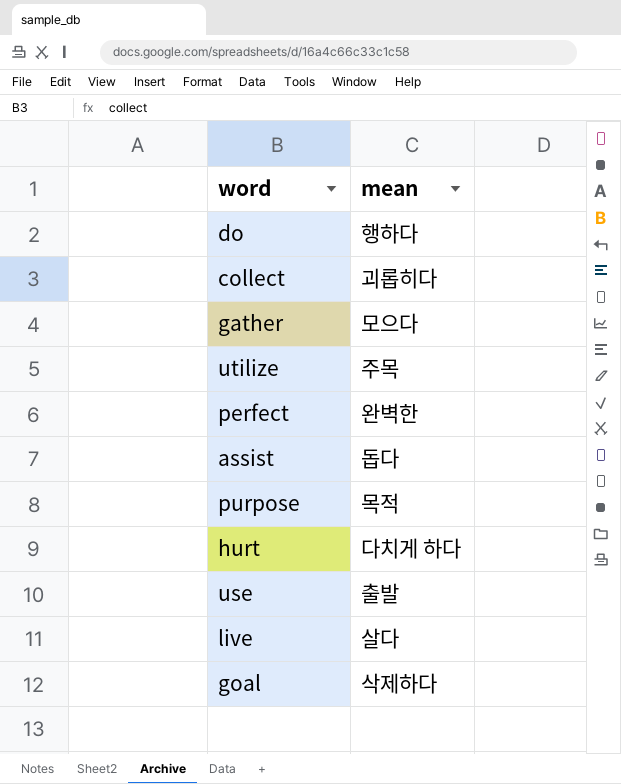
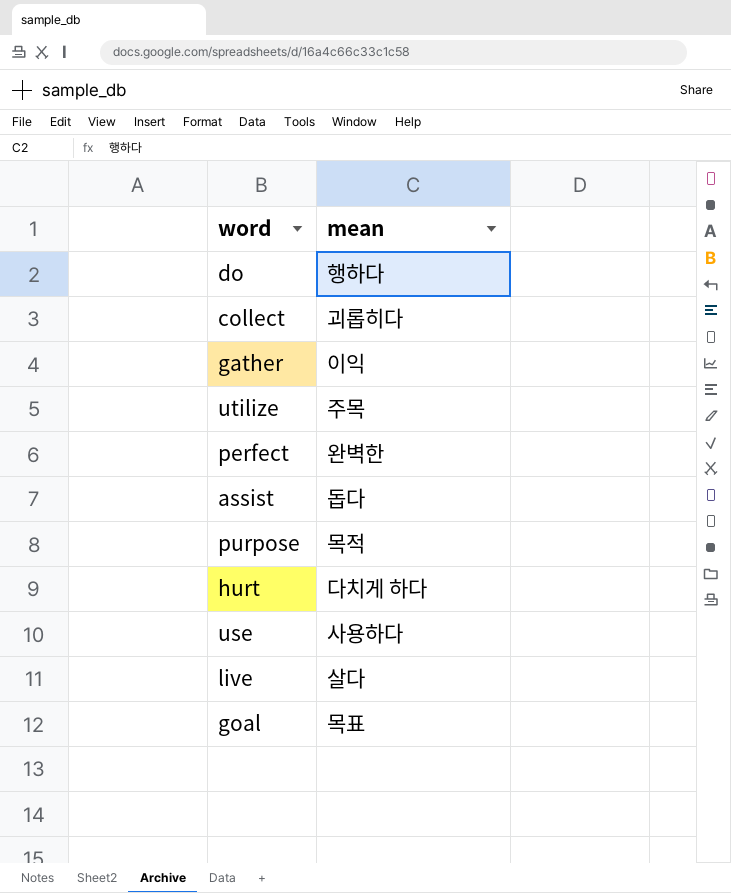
gather | mean: 모으다 -> 이익
use | mean: 출발 -> 사용하다
goal | mean: 삭제하다 -> 목표

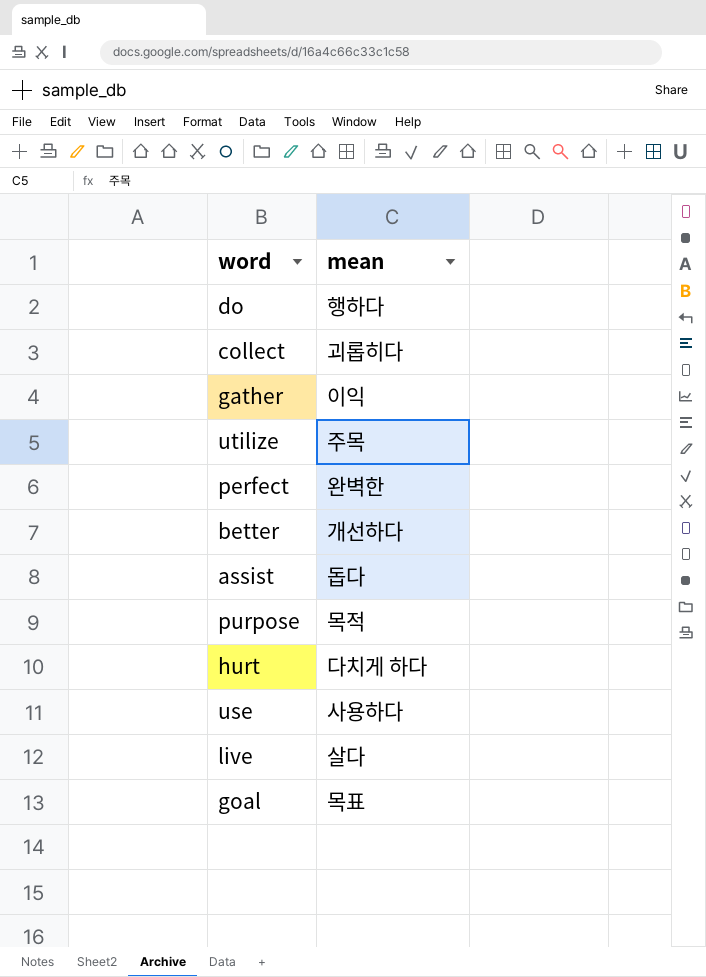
row better: none -> 개선하다

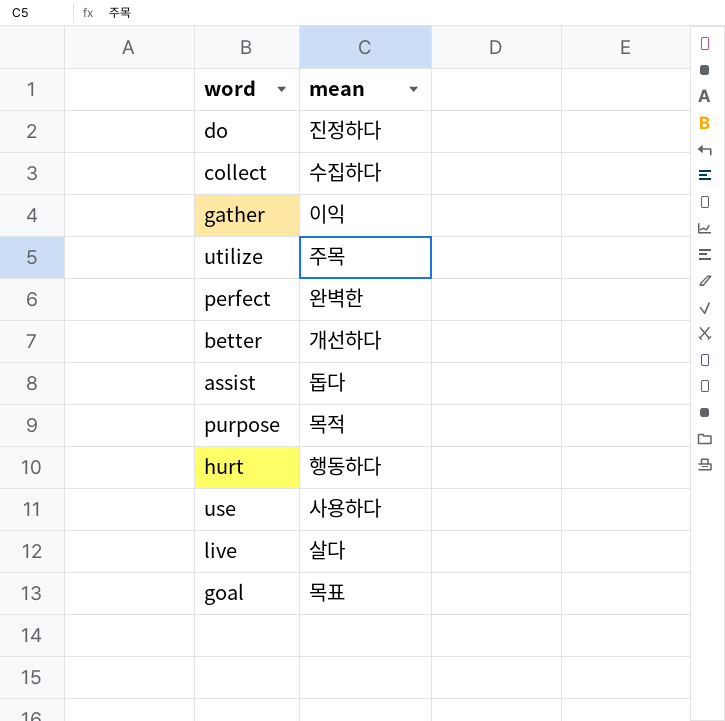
do | mean: 행하다 -> 진정하다
collect | mean: 괴롭히다 -> 수집하다
hurt | mean: 다치게 하다 -> 행동하다

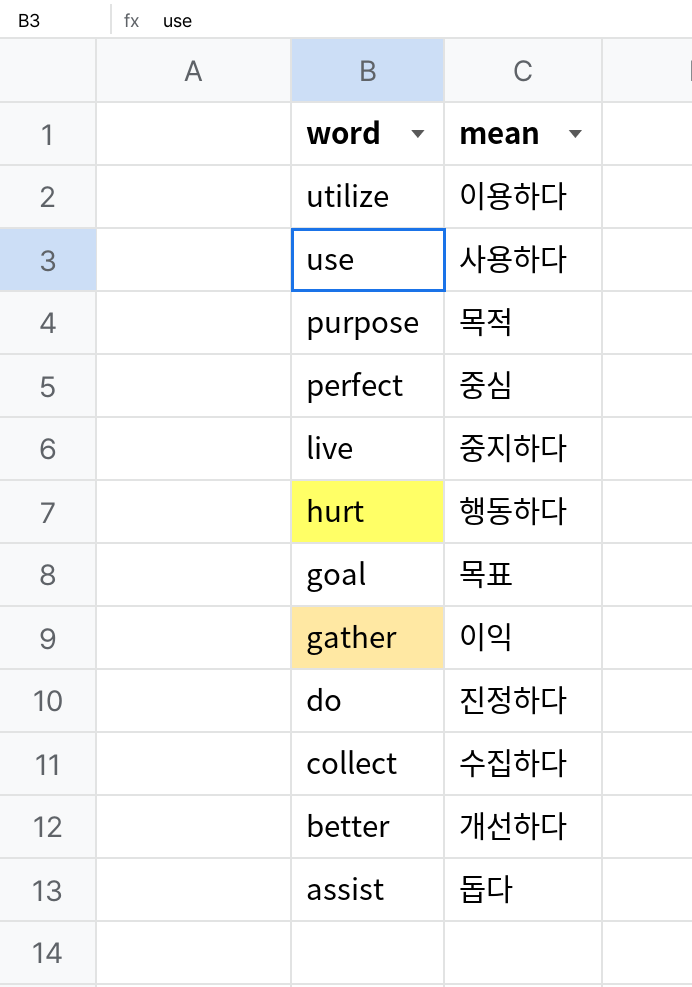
row order: none -> word descending
utilize | mean: 주목 -> 이용하다
perfect | mean: 완벽한 -> 중심
live | mean: 살다 -> 중지하다

